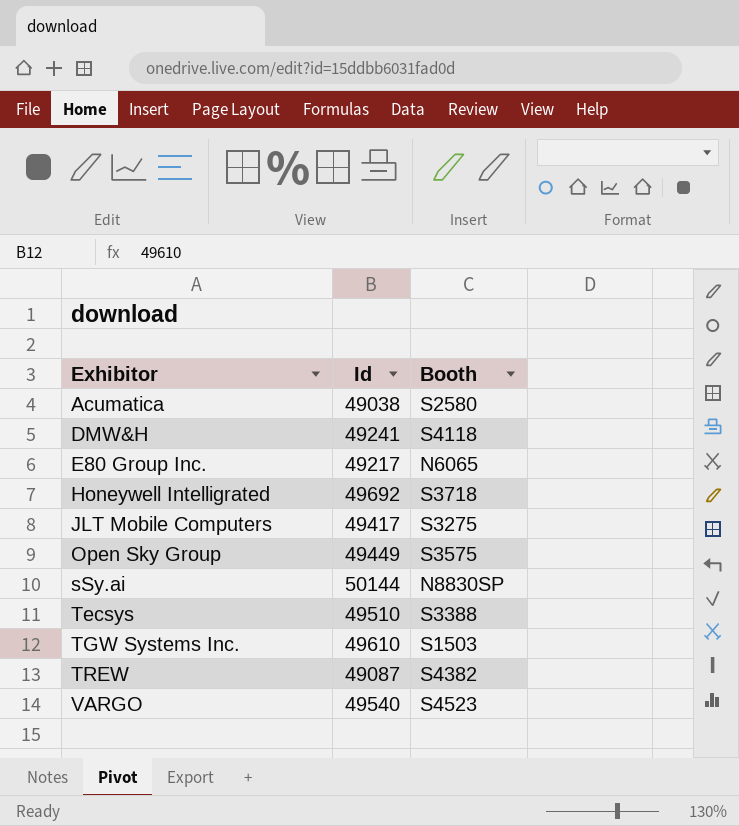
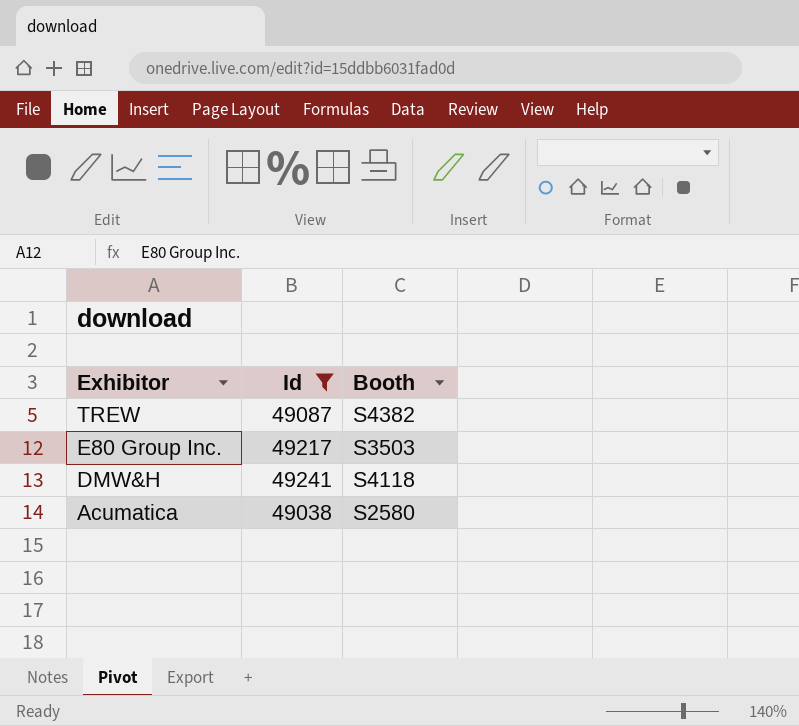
filter: none -> Id <= 49241
row order: Exhibitor ascending -> Exhibitor descending
E80 Group Inc. | Booth: N6065 -> S3503

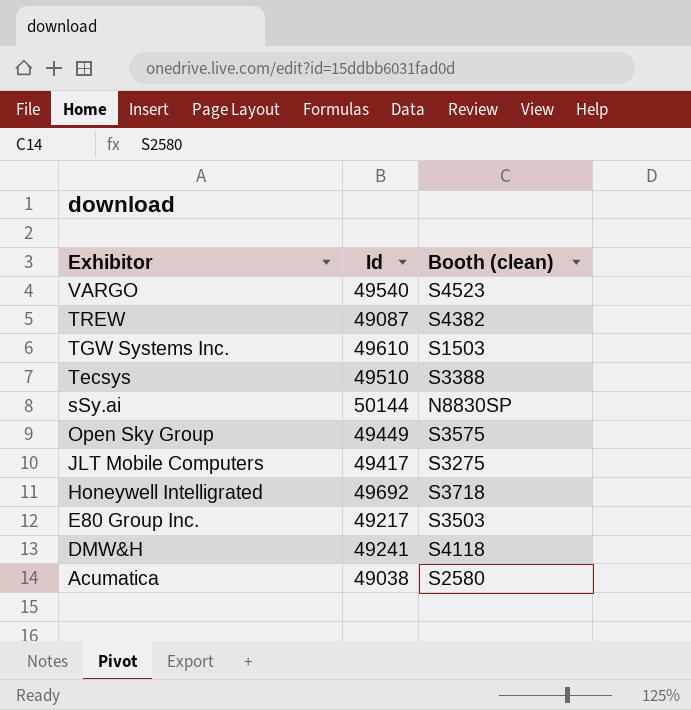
filter: Id <= 49241 -> none
column name: Booth -> Booth (clean)

